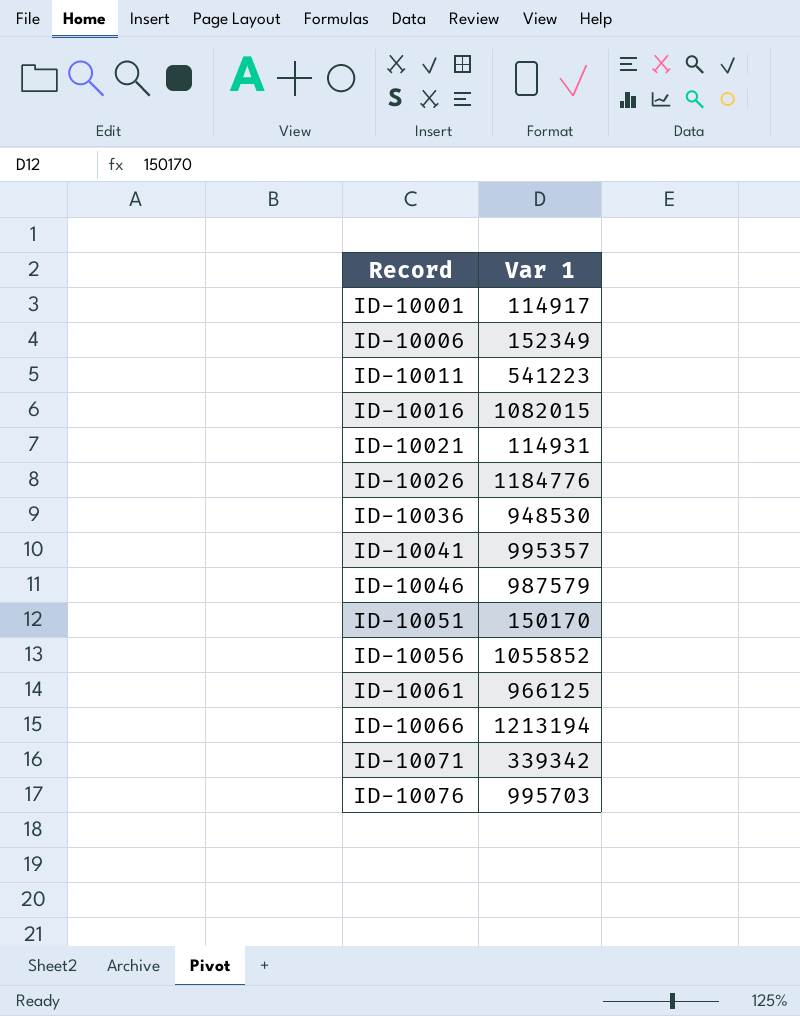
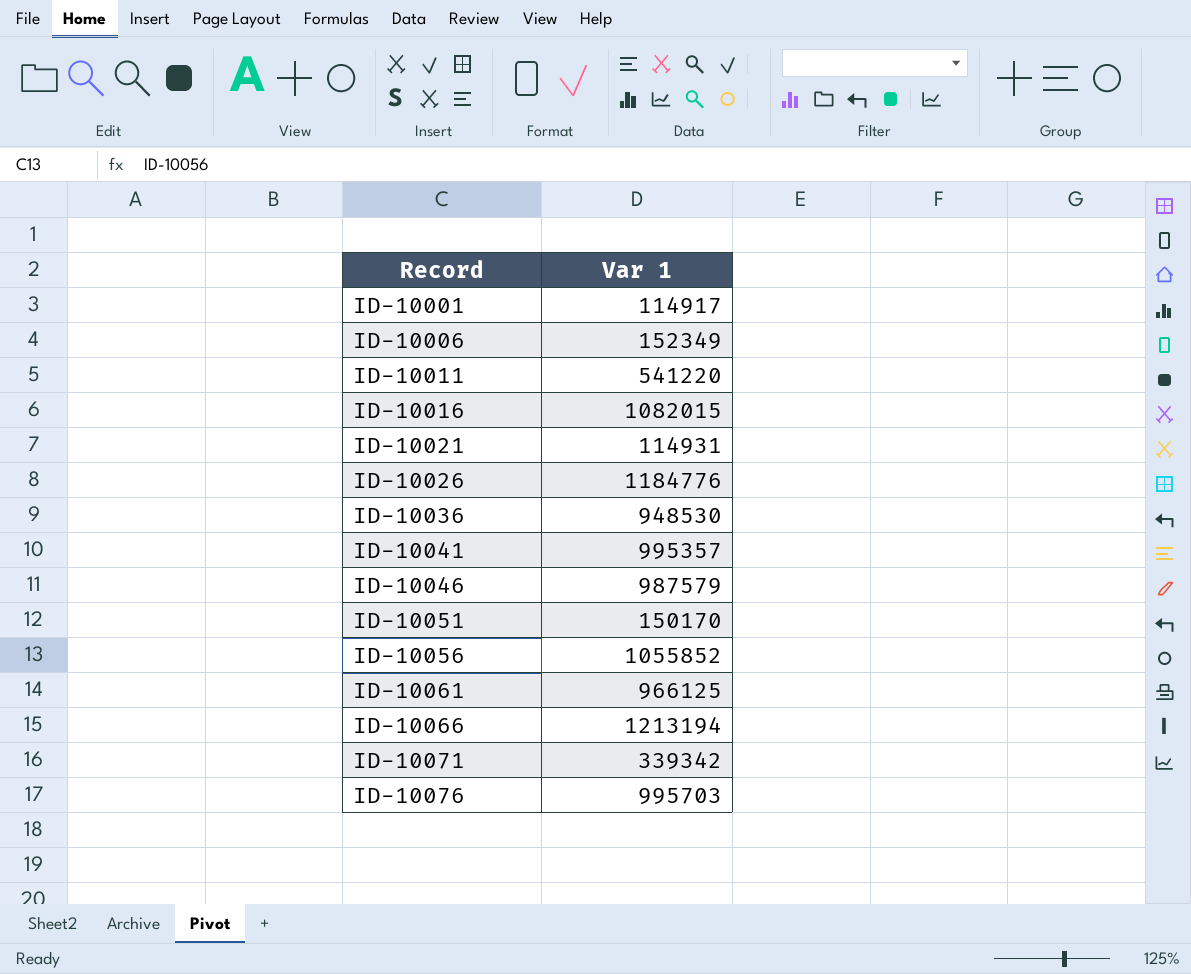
ID-10011 | Var 1: 541223 -> 541220

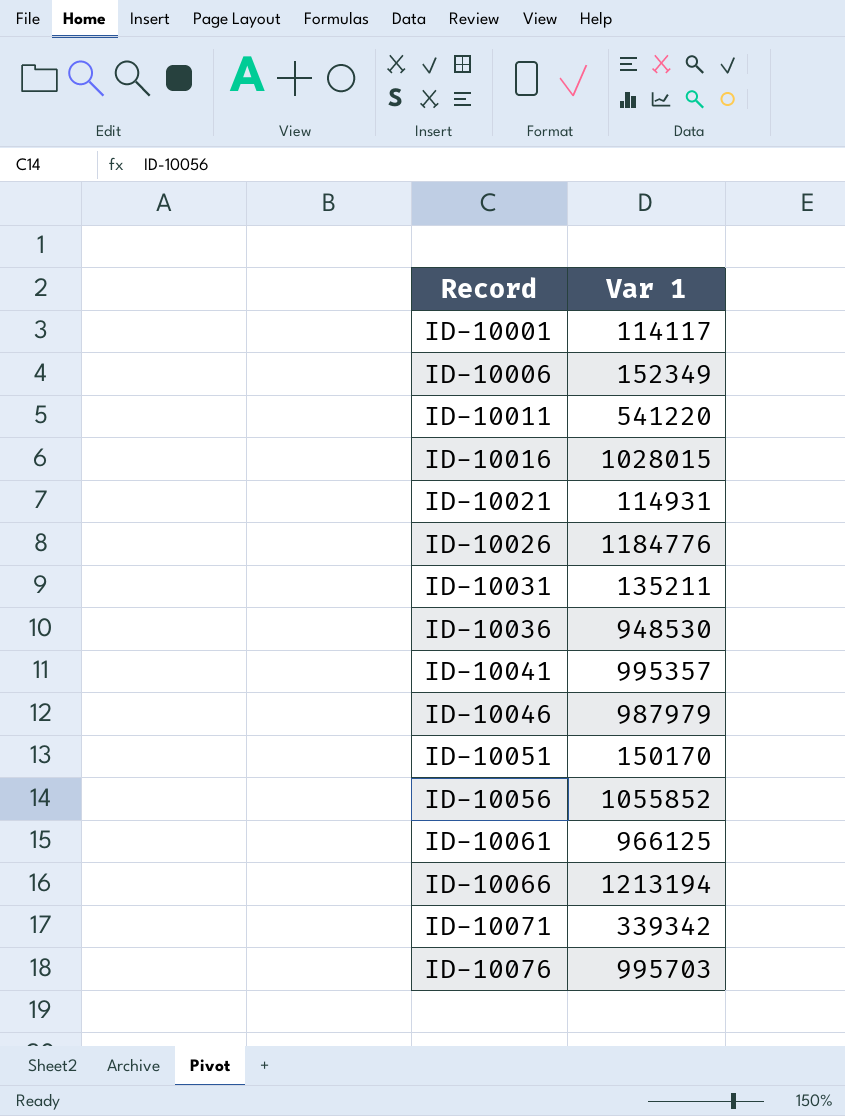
ID-10001 | Var 1: 114917 -> 114117
ID-10016 | Var 1: 1082015 -> 1028015
row ID-10031: none -> 135211
ID-10046 | Var 1: 987579 -> 987979

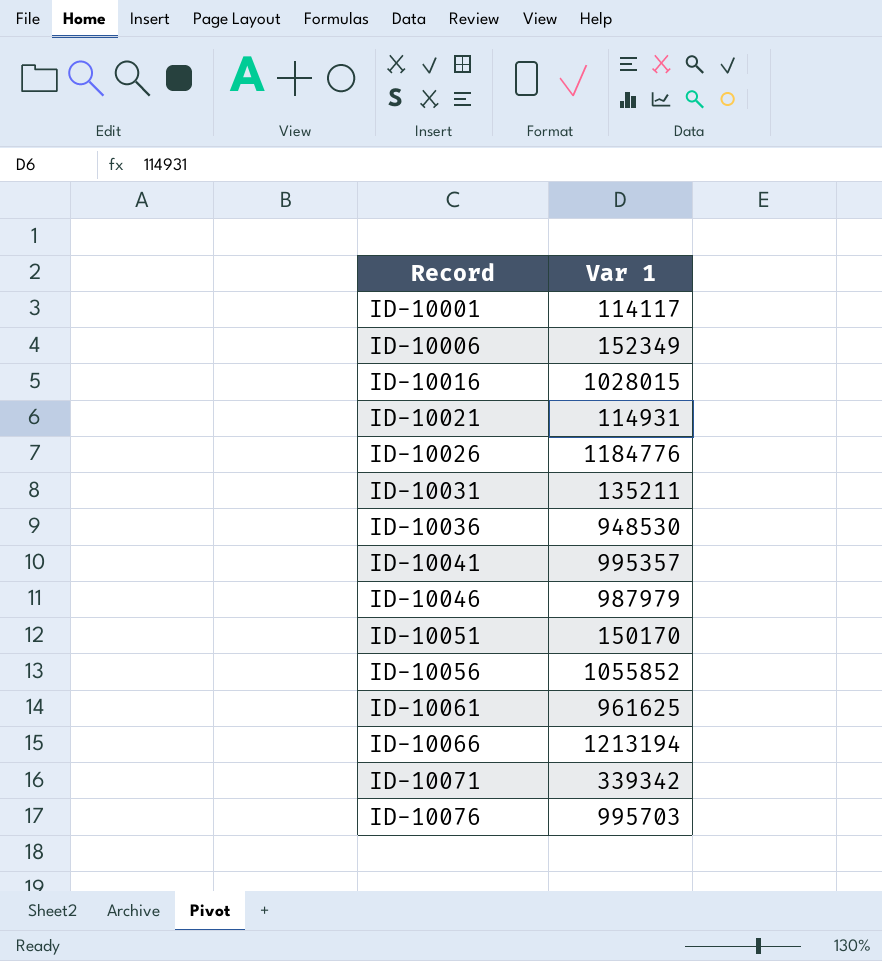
row ID-10011: 541220 -> none
ID-10061 | Var 1: 966125 -> 961625

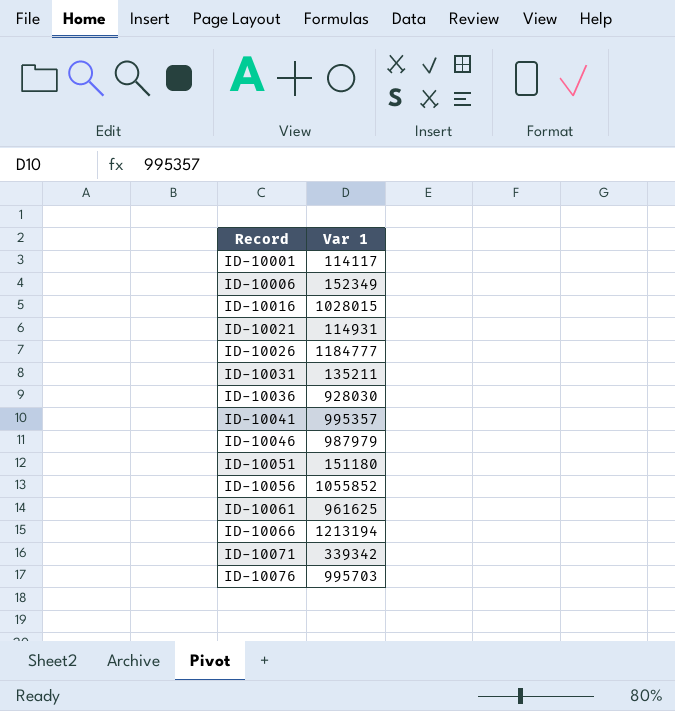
ID-10026 | Var 1: 1184776 -> 1184777
ID-10036 | Var 1: 948530 -> 928030
ID-10051 | Var 1: 150170 -> 151180

